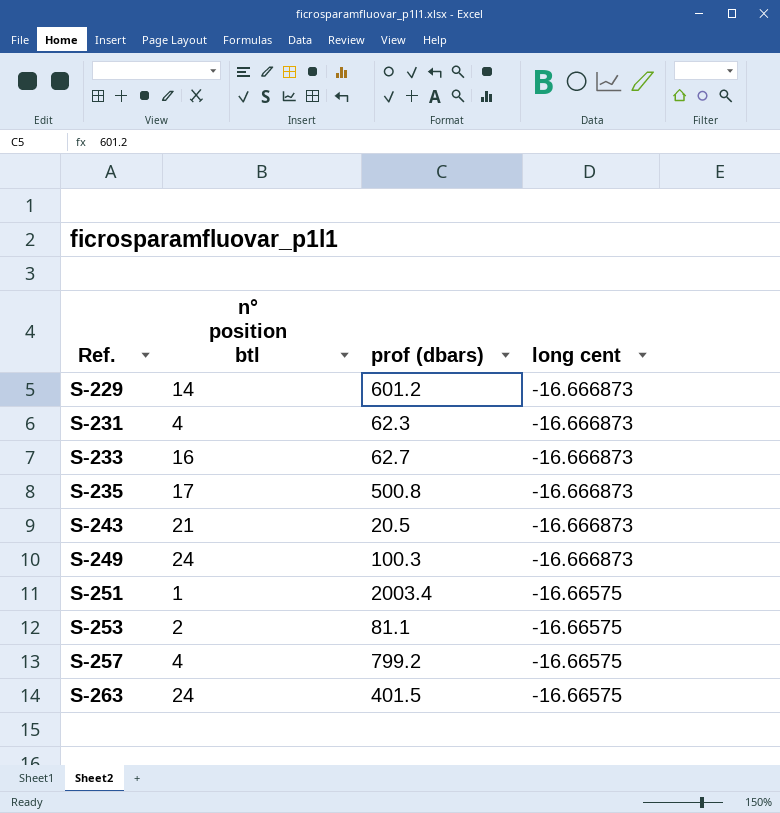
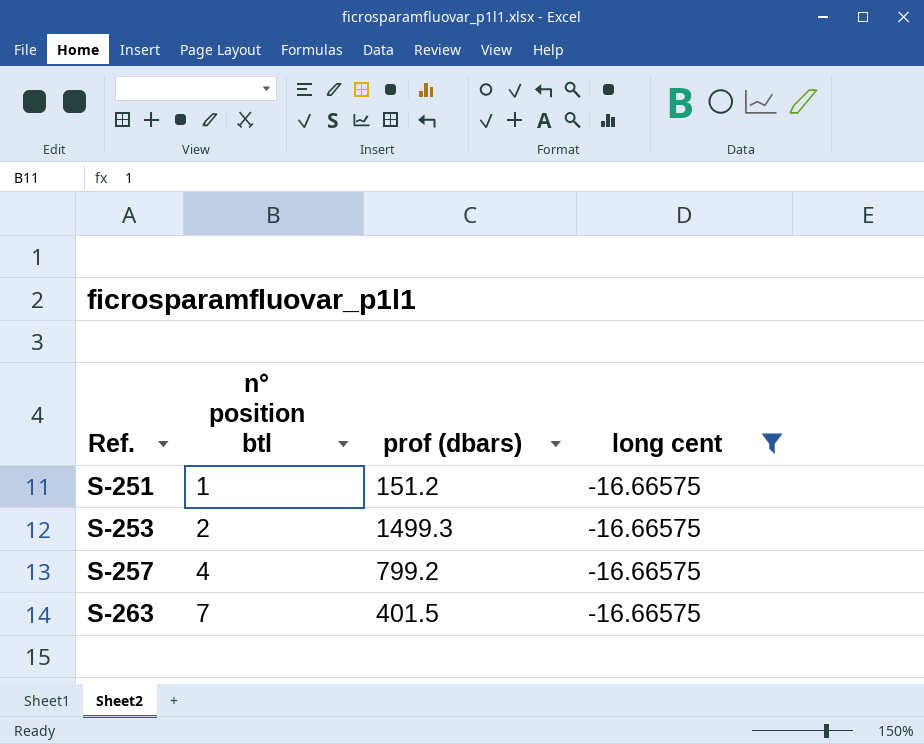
filter: none -> long cent = -16.66575
S-251 | prof (dbars): 2003.4 -> 151.2
S-253 | prof (dbars): 81.1 -> 1499.3
S-263 | n° position btl: 24 -> 7

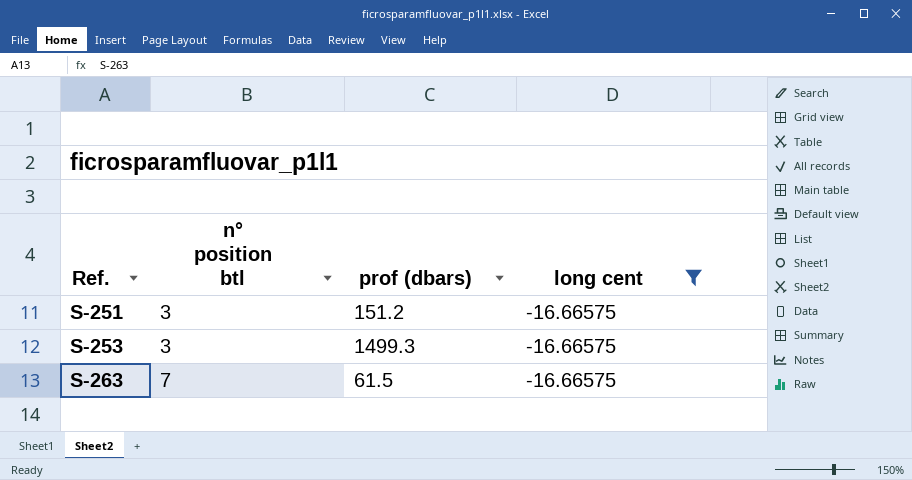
row S-257: 4 | 799.2 | -16.66575 -> none
S-251 | n° position btl: 1 -> 3
S-253 | n° position btl: 2 -> 3
S-263 | prof (dbars): 401.5 -> 61.5

